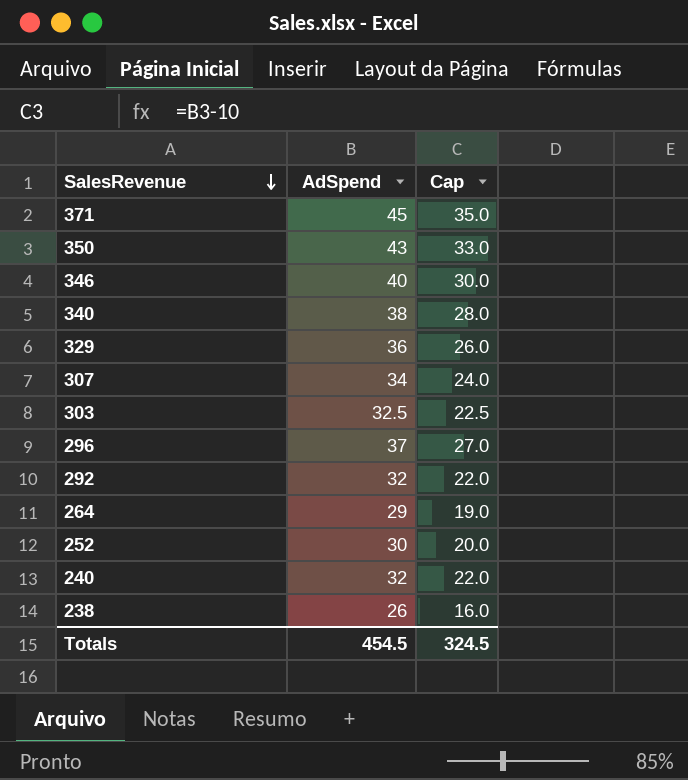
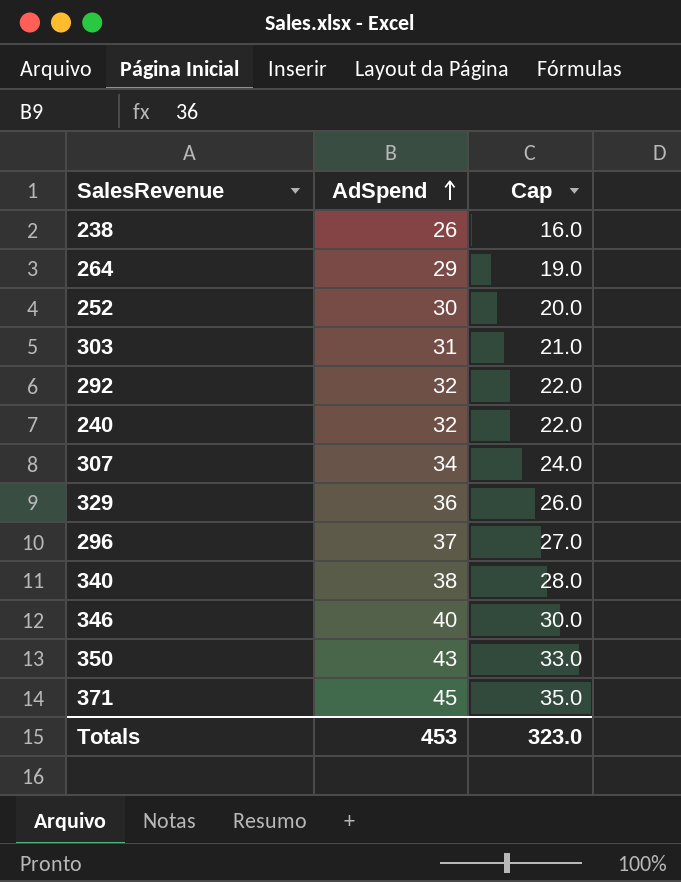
row order: SalesRevenue descending -> AdSpend ascending
303 | AdSpend: 32.5 -> 31
303 | Cap: 22.5 -> 21.0
Totals | AdSpend: 454.5 -> 453
Totals | Cap: 324.5 -> 323.0

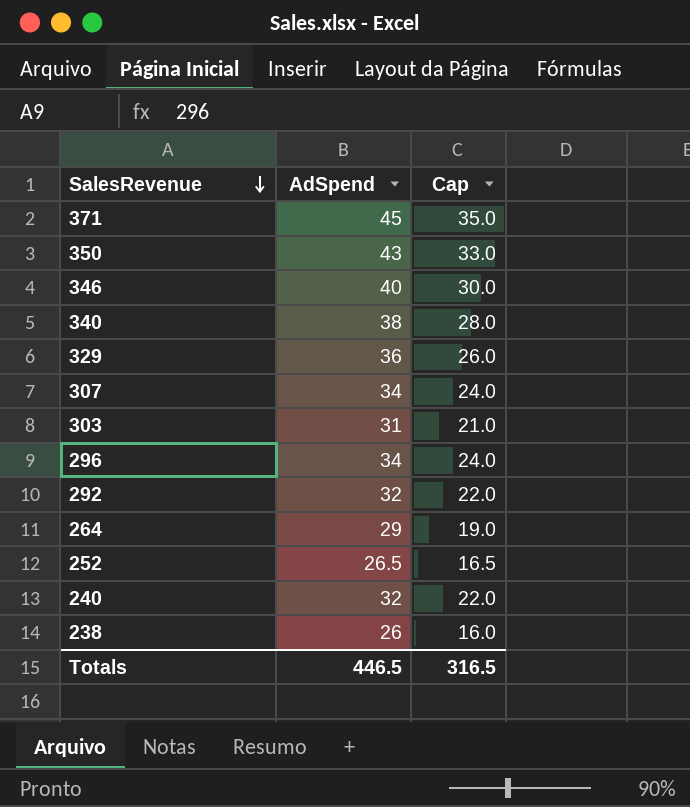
row order: AdSpend ascending -> SalesRevenue descending
296 | AdSpend: 37 -> 34
296 | Cap: 27.0 -> 24.0
252 | AdSpend: 30 -> 26.5
252 | Cap: 20.0 -> 16.5
Totals | AdSpend: 453 -> 446.5
Totals | Cap: 323.0 -> 316.5

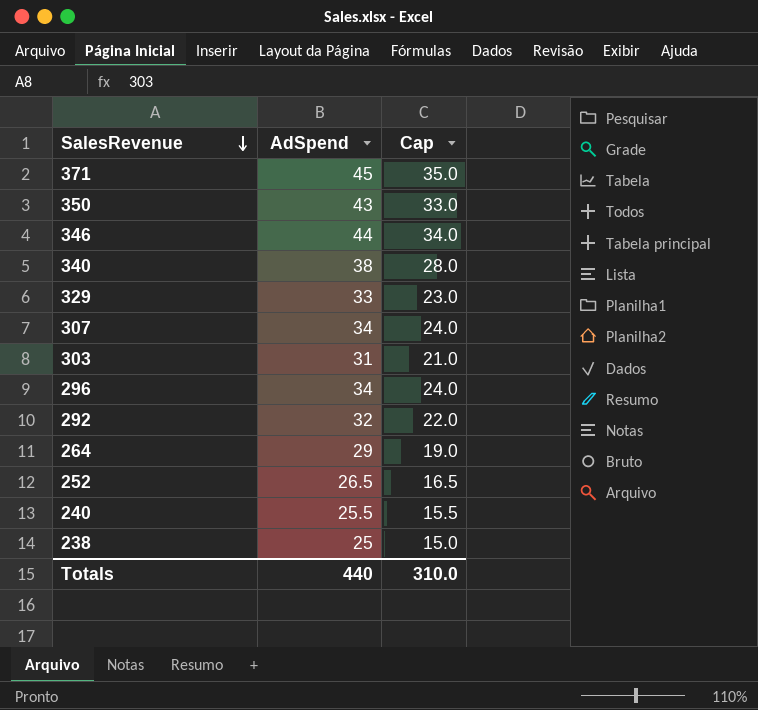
346 | AdSpend: 40 -> 44
346 | Cap: 30.0 -> 34.0
329 | AdSpend: 36 -> 33
329 | Cap: 26.0 -> 23.0
240 | AdSpend: 32 -> 25.5
240 | Cap: 22.0 -> 15.5
238 | AdSpend: 26 -> 25
238 | Cap: 16.0 -> 15.0
Totals | AdSpend: 446.5 -> 440
Totals | Cap: 316.5 -> 310.0

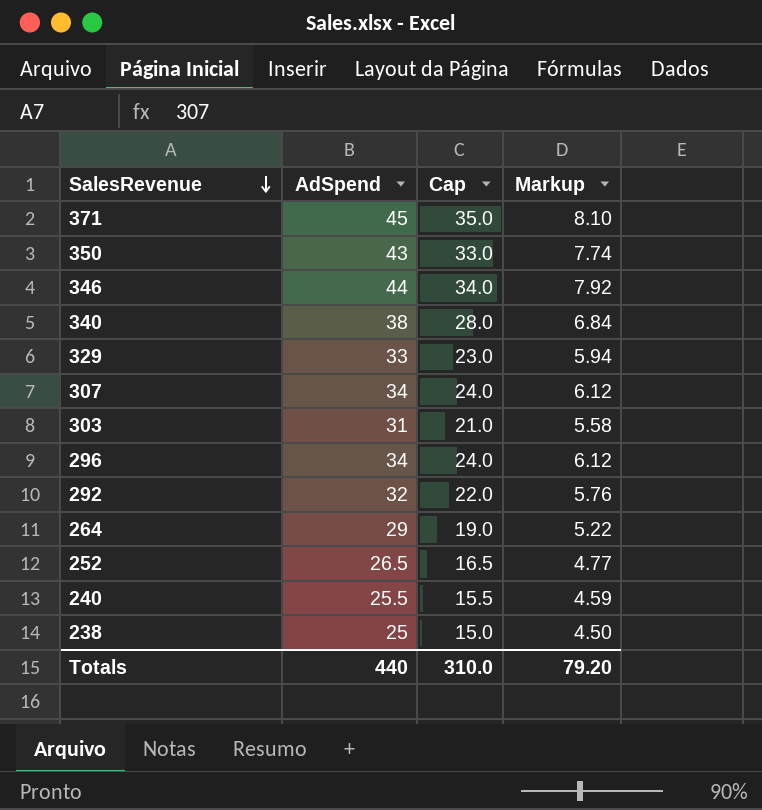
column Markup | formula: none -> [AdSpend] * 0.18

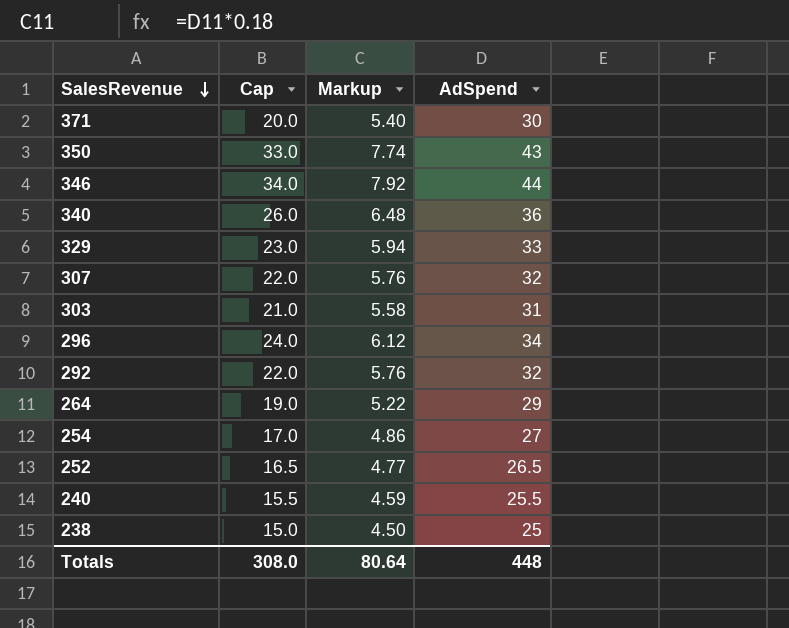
column AdSpend | position: 2 -> 4
371 | Cap: 35.0 -> 20.0
371 | Markup: 8.10 -> 5.40
371 | AdSpend: 45 -> 30
340 | Cap: 28.0 -> 26.0
340 | Markup: 6.84 -> 6.48
340 | AdSpend: 38 -> 36
307 | Cap: 24.0 -> 22.0
307 | Markup: 6.12 -> 5.76
307 | AdSpend: 34 -> 32
row 254: none -> 17.0 | 4.86 | 27
Totals | Cap: 310.0 -> 308.0
Totals | Markup: 79.20 -> 80.64
Totals | AdSpend: 440 -> 448

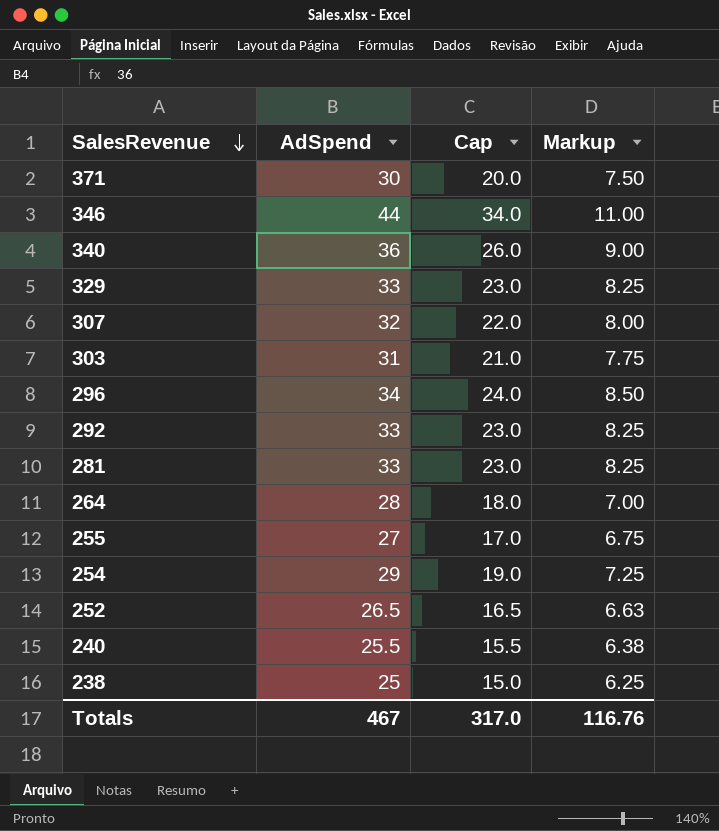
column AdSpend | position: 4 -> 2
column Markup | formula: [AdSpend] * 0.18 -> [AdSpend] * 0.25
row 350: 33.0 | 7.74 | 43 -> none
292 | AdSpend: 32 -> 33
292 | Cap: 22.0 -> 23.0
row 281: none -> 33 | 23.0 | 8.25
264 | AdSpend: 29 -> 28
264 | Cap: 19.0 -> 18.0
row 255: none -> 27 | 17.0 | 6.75
254 | AdSpend: 27 -> 29
254 | Cap: 17.0 -> 19.0
Totals | AdSpend: 448 -> 467
Totals | Cap: 308.0 -> 317.0
Totals | Markup: 80.64 -> 116.76

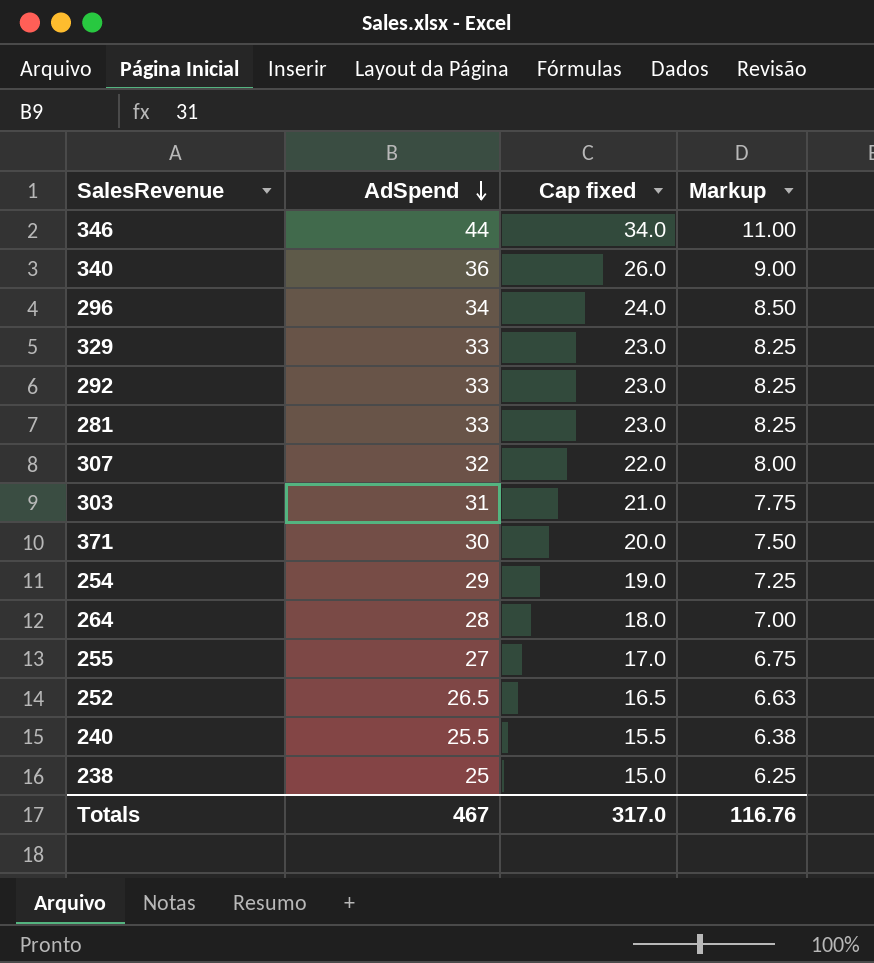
row order: SalesRevenue descending -> AdSpend descending
column name: Cap -> Cap fixed

